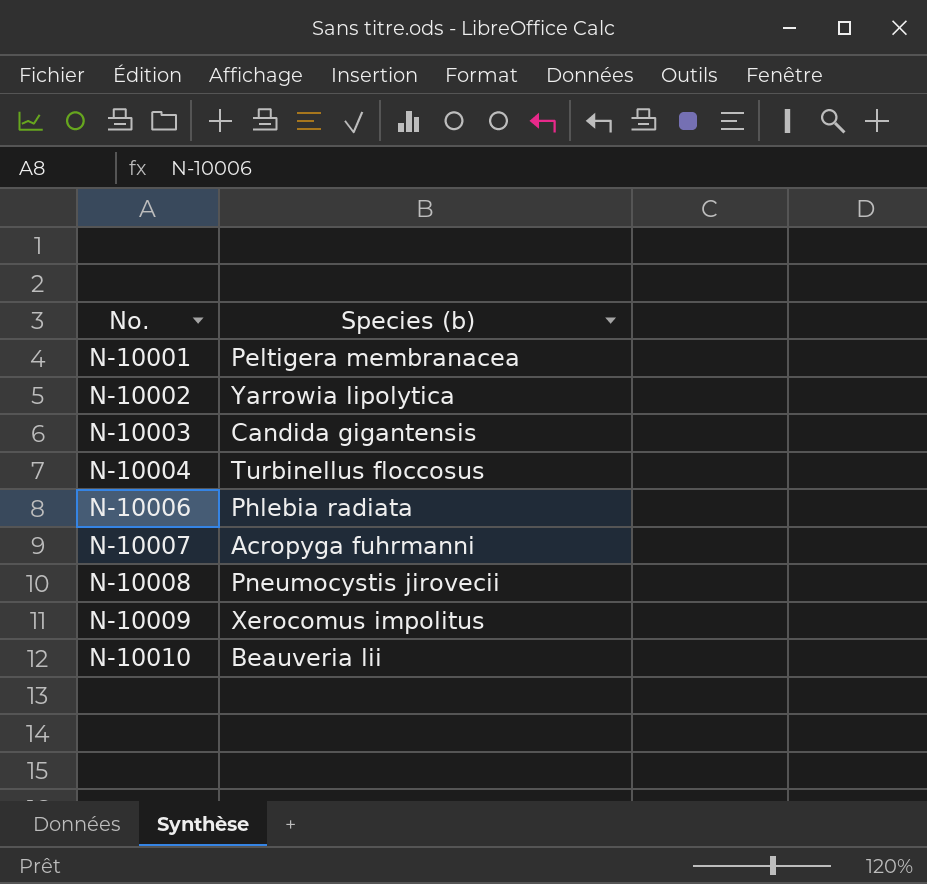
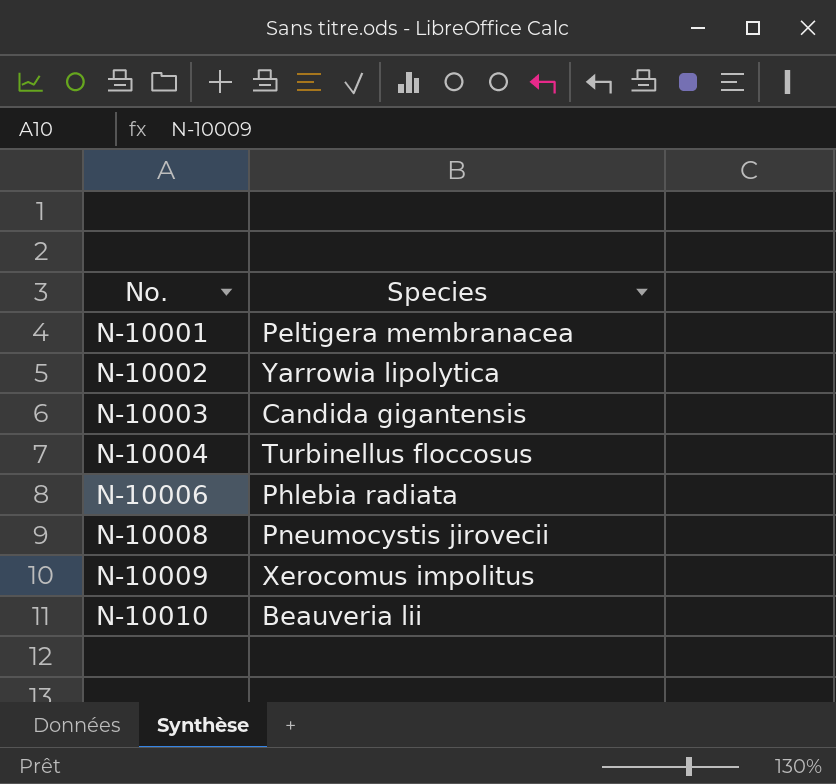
column name: Species (b) -> Species
row N-10007: Acropyga fuhrmanni -> none

